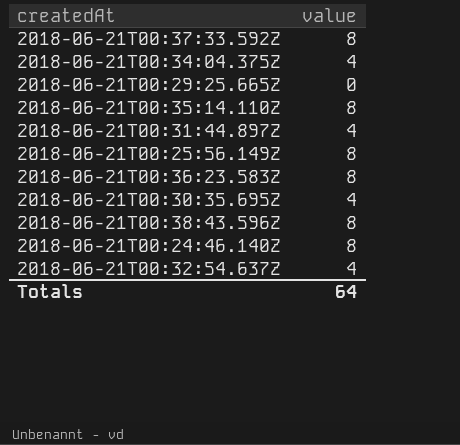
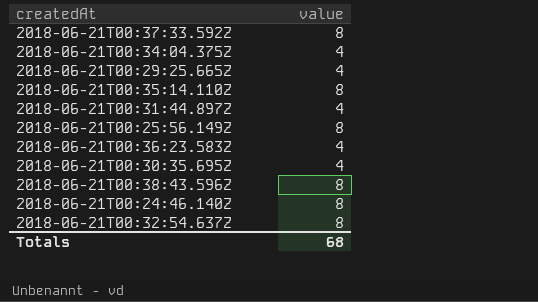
2018-06-21T00:29:25.665Z | value: 0 -> 4
2018-06-21T00:36:23.583Z | value: 8 -> 4
2018-06-21T00:32:54.637Z | value: 4 -> 8
Totals | value: 64 -> 68

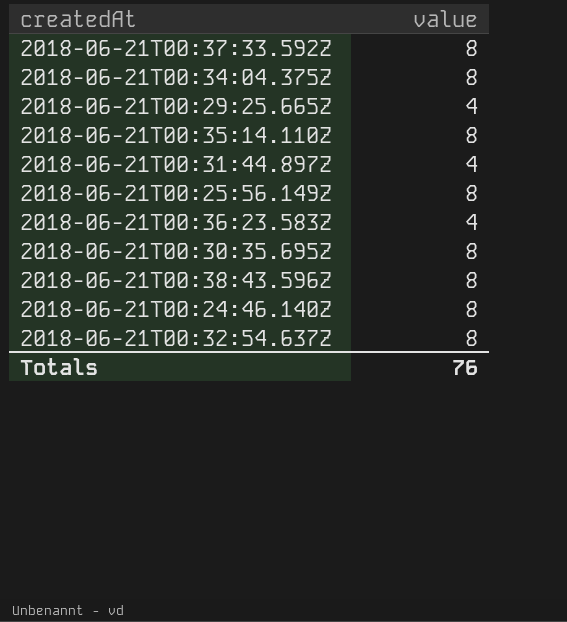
2018-06-21T00:34:04.375Z | value: 4 -> 8
2018-06-21T00:30:35.695Z | value: 4 -> 8
Totals | value: 68 -> 76

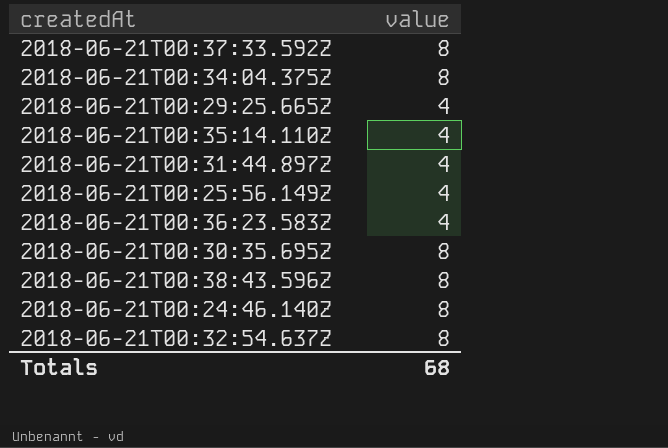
2018-06-21T00:35:14.110Z | value: 8 -> 4
2018-06-21T00:25:56.149Z | value: 8 -> 4
Totals | value: 76 -> 68

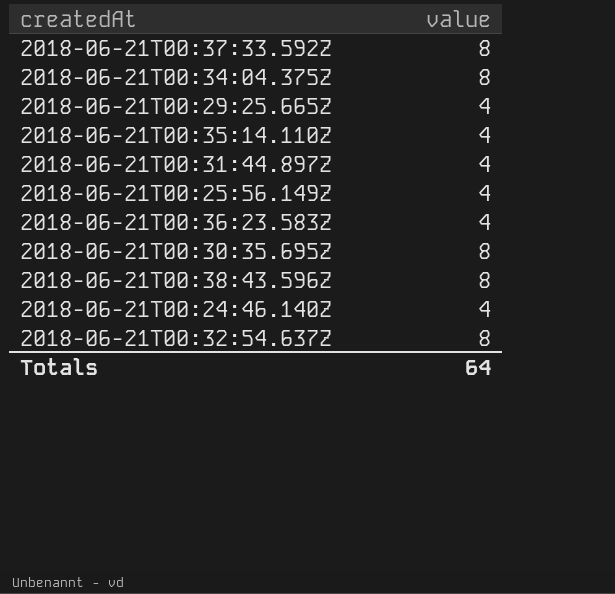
2018-06-21T00:24:46.140Z | value: 8 -> 4
Totals | value: 68 -> 64

